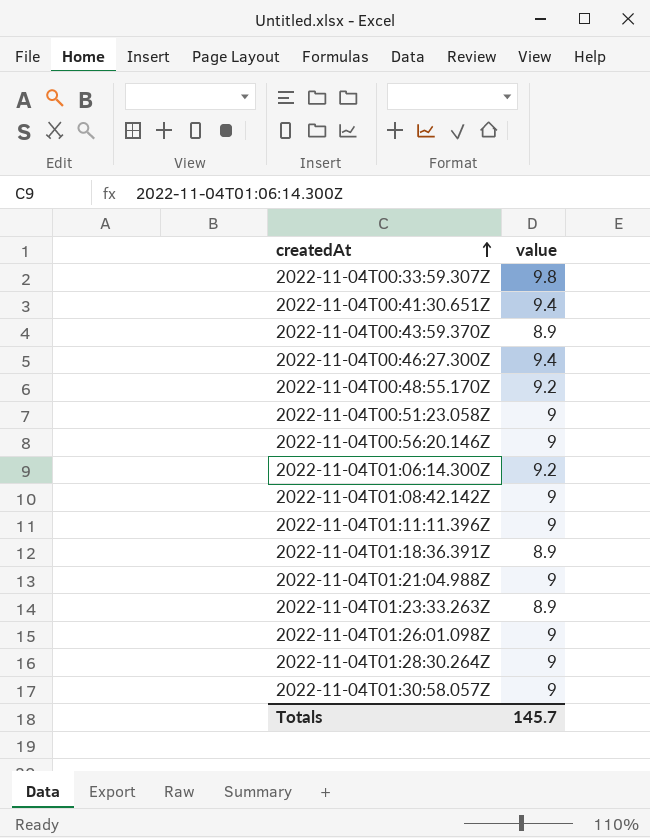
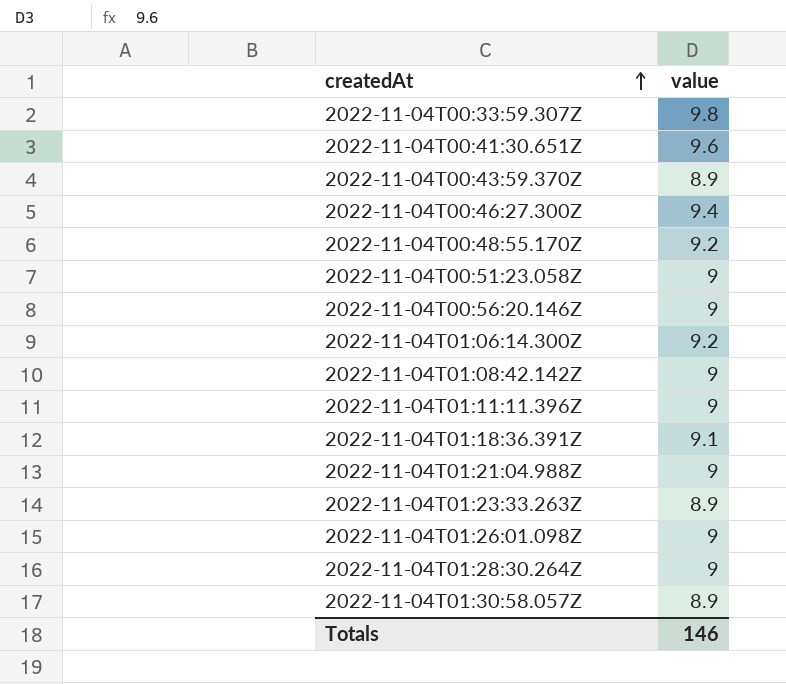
2022-11-04T00:41:30.651Z | value: 9.4 -> 9.6
2022-11-04T01:18:36.391Z | value: 8.9 -> 9.1
2022-11-04T01:30:58.057Z | value: 9 -> 8.9
Totals | value: 145.7 -> 146

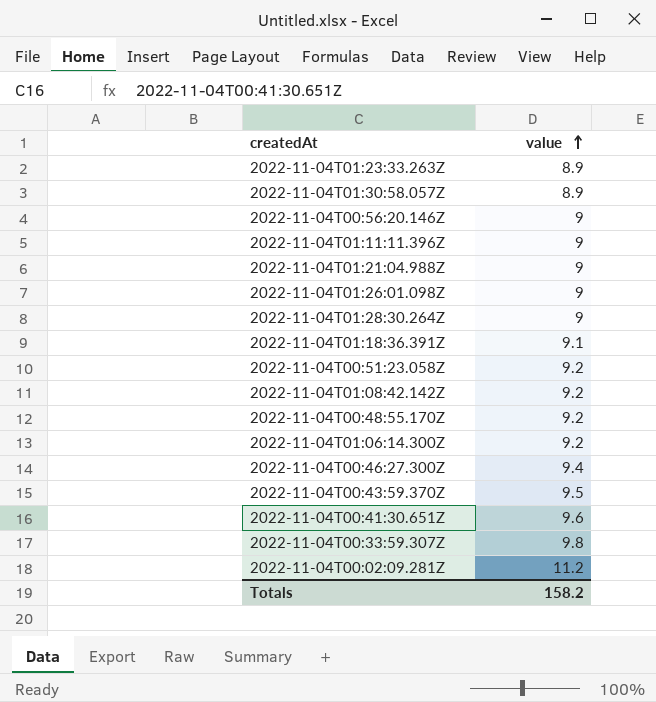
row order: createdAt ascending -> value ascending
2022-11-04T00:51:23.058Z | value: 9 -> 9.2
2022-11-04T01:08:42.142Z | value: 9 -> 9.2
2022-11-04T00:43:59.370Z | value: 8.9 -> 9.5
row 2022-11-04T00:02:09.281Z: none -> 11.2
Totals | value: 146 -> 158.2

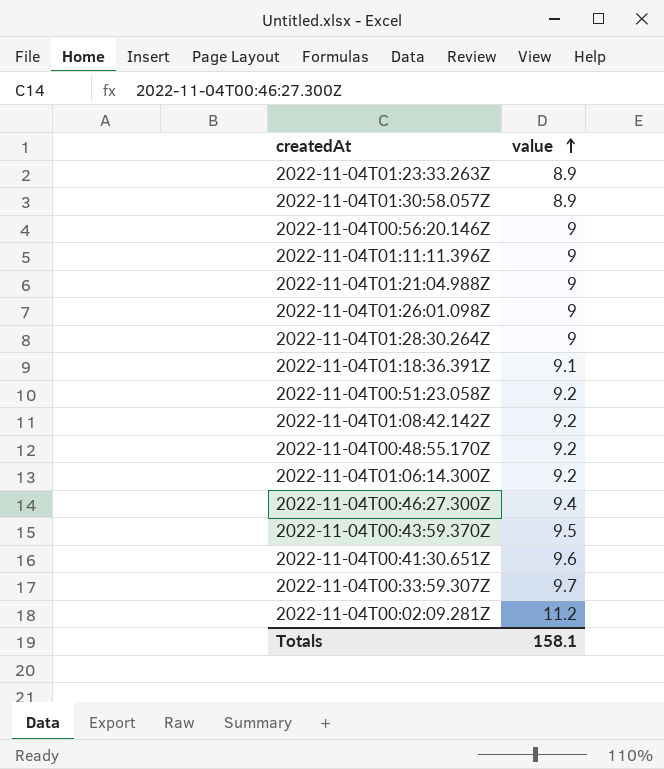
2022-11-04T00:33:59.307Z | value: 9.8 -> 9.7
Totals | value: 158.2 -> 158.1

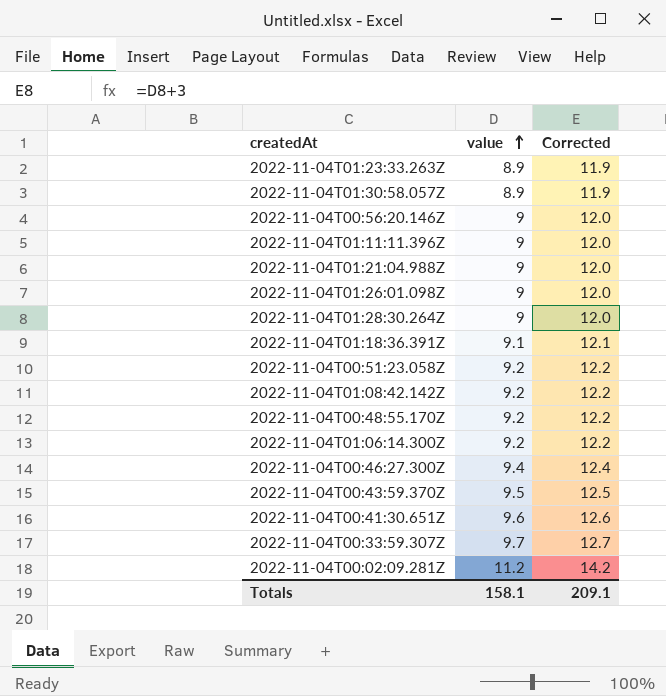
column Corrected | formula: none -> [value] + 3

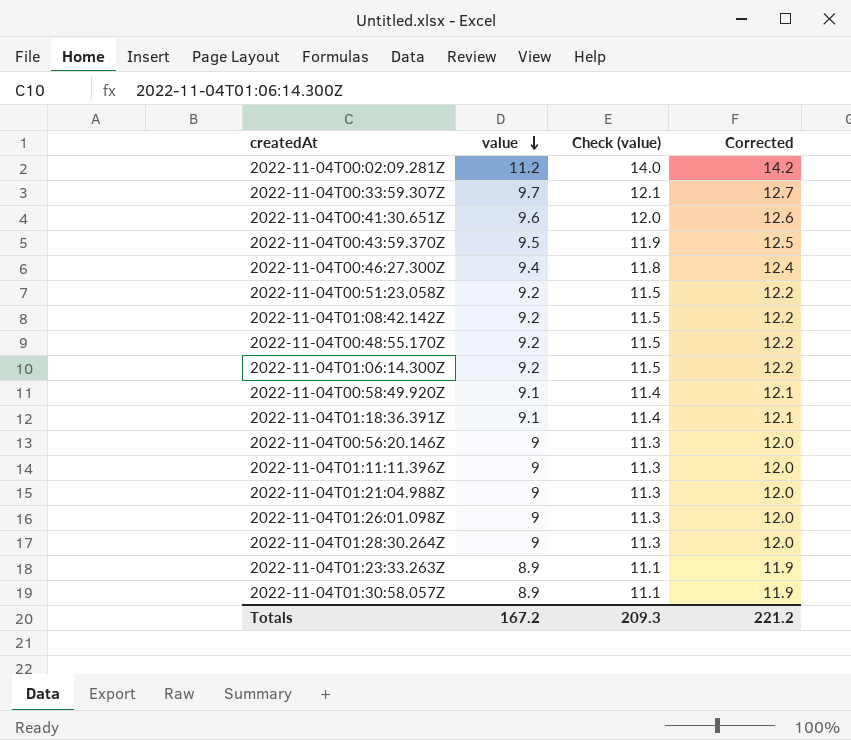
row order: value ascending -> value descending
column Check (value) | formula: none -> [value] * 1.25
row 2022-11-04T00:58:49.920Z: none -> 9.1 | 11.4 | 12.1
Totals | value: 158.1 -> 167.2
Totals | Corrected: 209.1 -> 221.2

